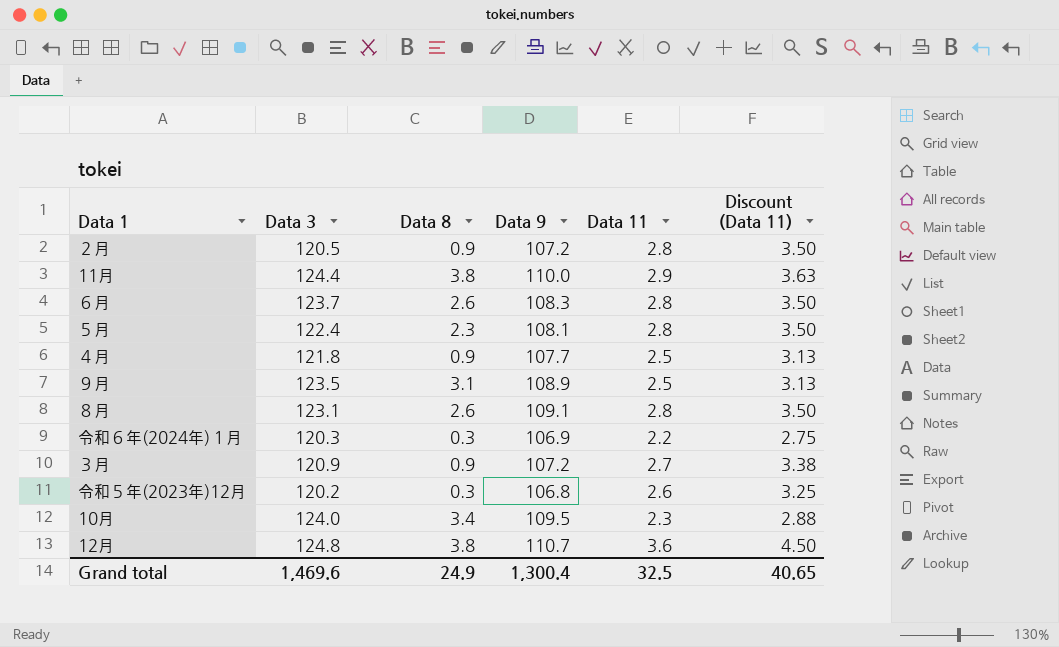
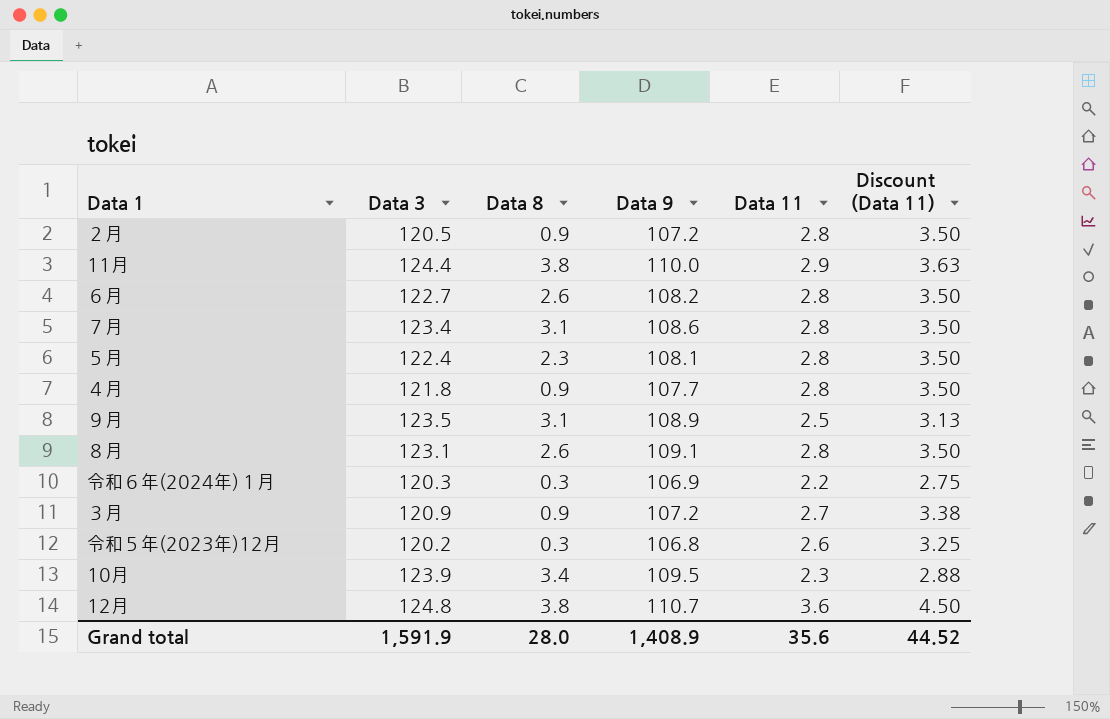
６月 | Data 3: 123.7 -> 122.7
６月 | Data 9: 108.3 -> 108.2
row ７月: none -> 123.4 | 3.1 | 108.6 | 2.8 | 3.50
４月 | Data 11: 2.5 -> 2.8
４月 | Discount (Data 11): 3.13 -> 3.50
10月 | Data 3: 124.0 -> 123.9
Grand total | Data 3: 1,469.6 -> 1,591.9
Grand total | Data 8: 24.9 -> 28.0
Grand total | Data 9: 1,300.4 -> 1,408.9
Grand total | Data 11: 32.5 -> 35.6
Grand total | Discount (Data 11): 40.65 -> 44.52

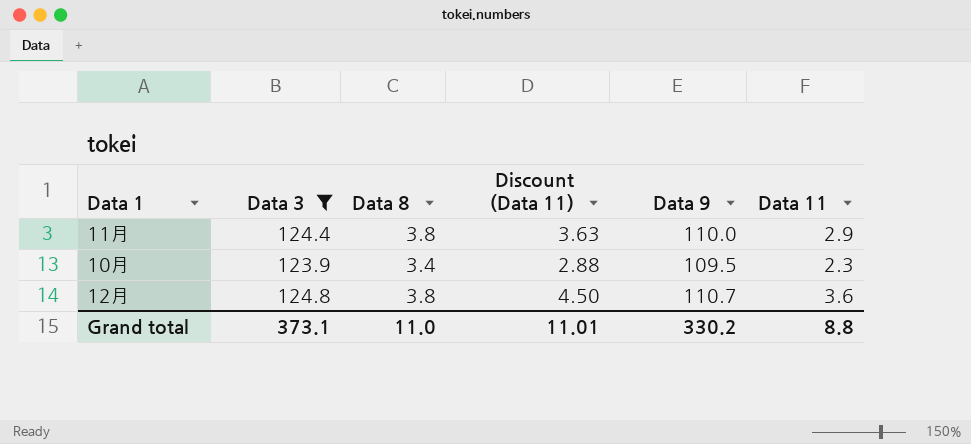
filter: none -> Data 3 >= 123.9
column Discount (Data 11) | position: 6 -> 4
Grand total | Data 3: 1,591.9 -> 373.1
Grand total | Data 8: 28.0 -> 11.0
Grand total | Discount (Data 11): 44.52 -> 11.01
Grand total | Data 9: 1,408.9 -> 330.2
Grand total | Data 11: 35.6 -> 8.8

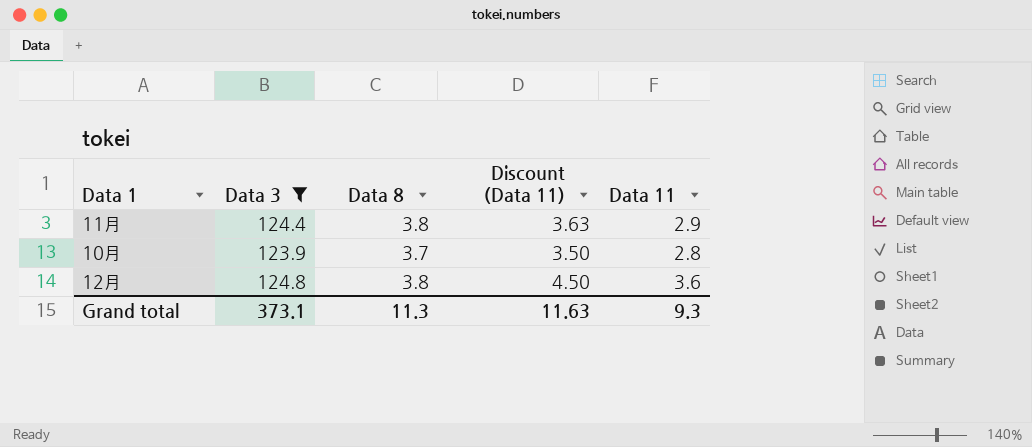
column Data 9 | position: 5 -> none
10月 | Data 8: 3.4 -> 3.7
10月 | Discount (Data 11): 2.88 -> 3.50
10月 | Data 11: 2.3 -> 2.8
Grand total | Data 8: 11.0 -> 11.3
Grand total | Discount (Data 11): 11.01 -> 11.63
Grand total | Data 11: 8.8 -> 9.3

